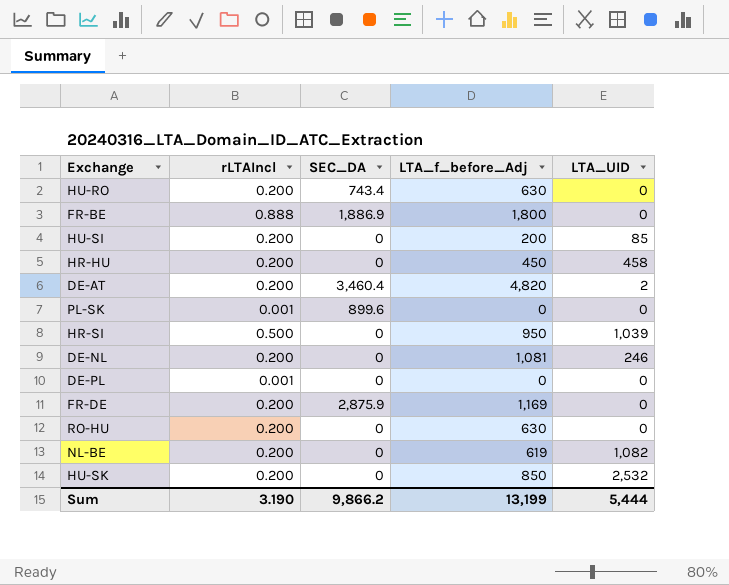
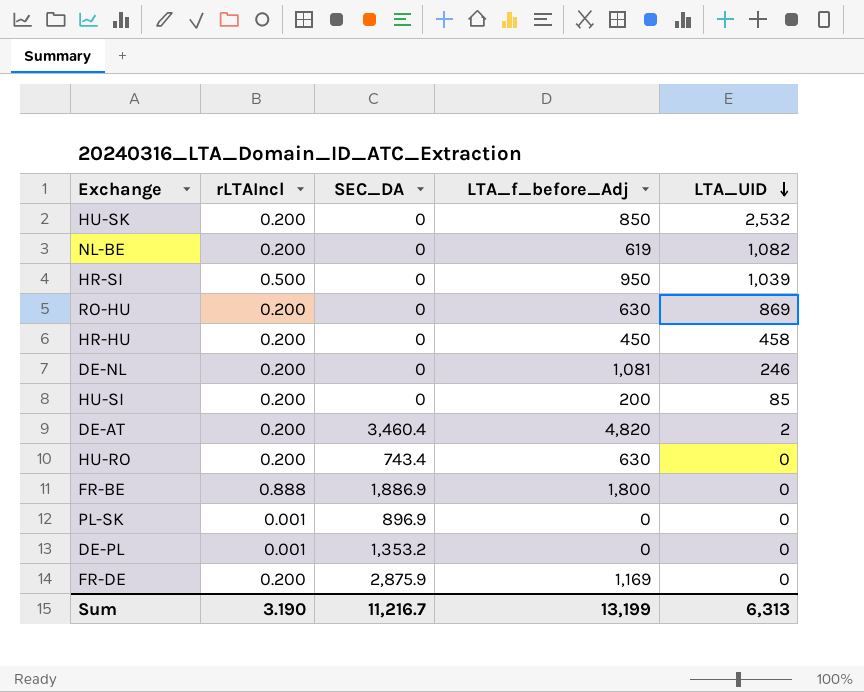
row order: none -> LTA_UID descending
RO-HU | LTA_UID: 0 -> 869
PL-SK | SEC_DA: 899.6 -> 896.9
DE-PL | SEC_DA: 0 -> 1,353.2
Sum | SEC_DA: 9,866.2 -> 11,216.7
Sum | LTA_UID: 5,444 -> 6,313

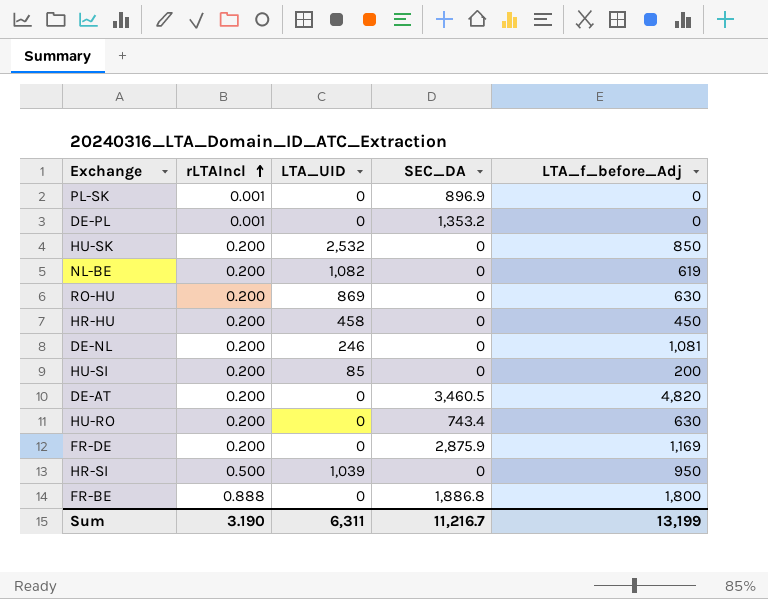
row order: LTA_UID descending -> rLTAIncl ascending
column LTA_UID | position: 5 -> 3
DE-AT | LTA_UID: 2 -> 0
DE-AT | SEC_DA: 3,460.4 -> 3,460.5
FR-BE | SEC_DA: 1,886.9 -> 1,886.8
Sum | LTA_UID: 6,313 -> 6,311

